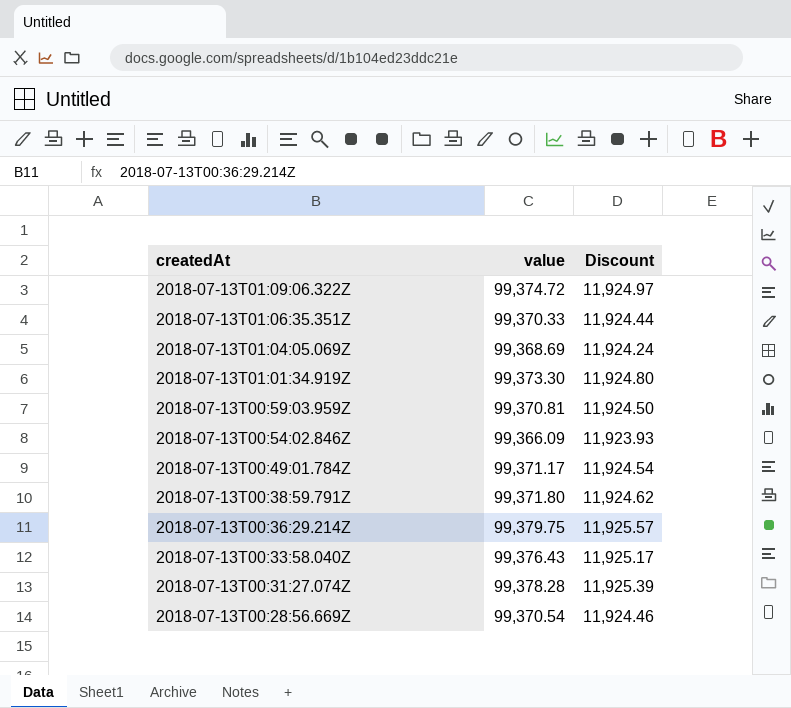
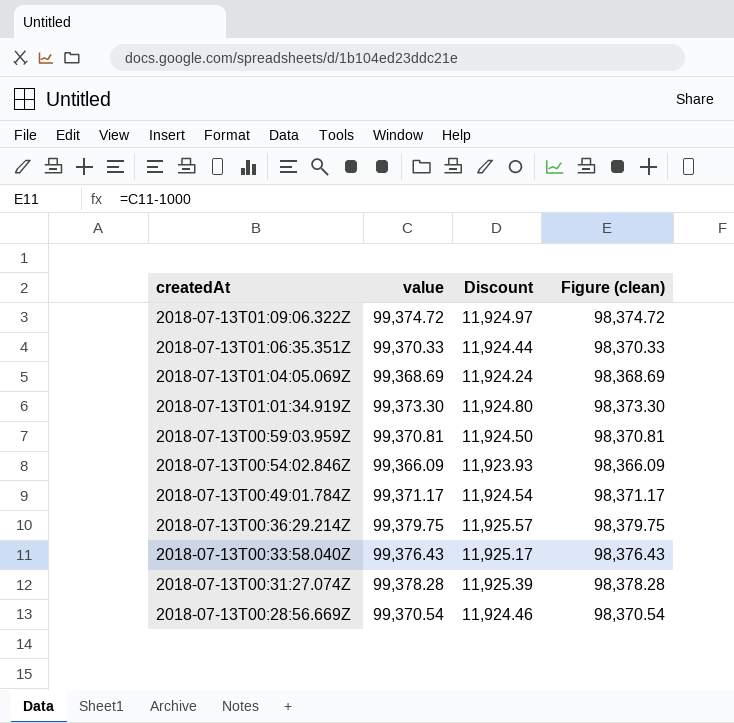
column Figure (clean) | formula: none -> [value] - 1000
row 2018-07-13T00:38:59.791Z: 99,371.80 | 11,924.62 -> none

